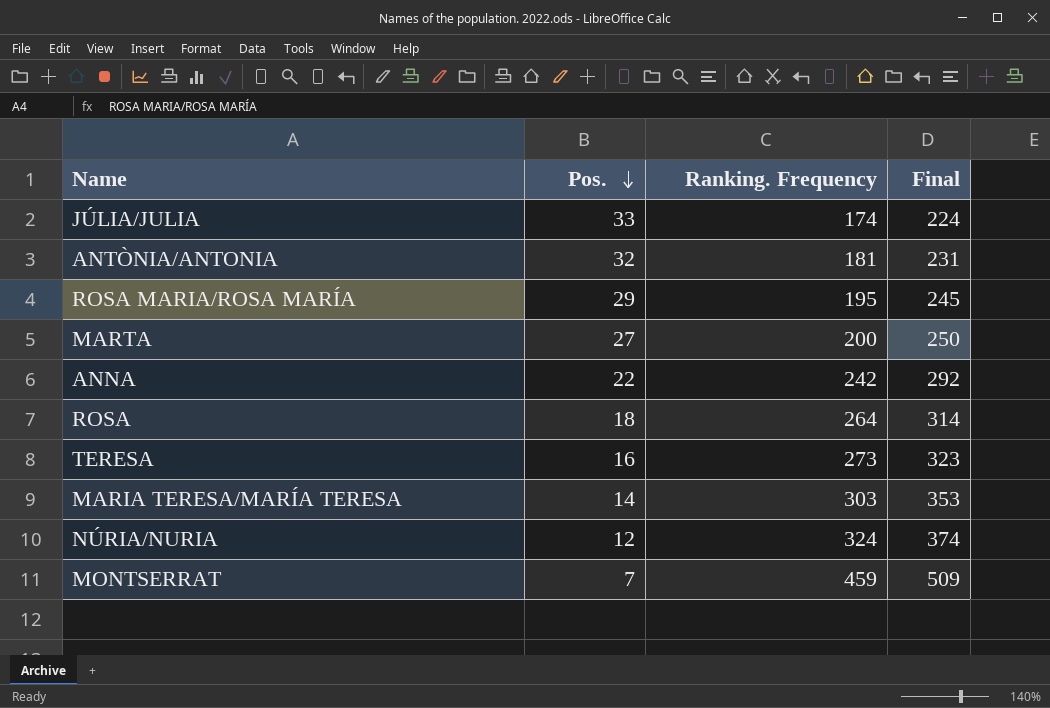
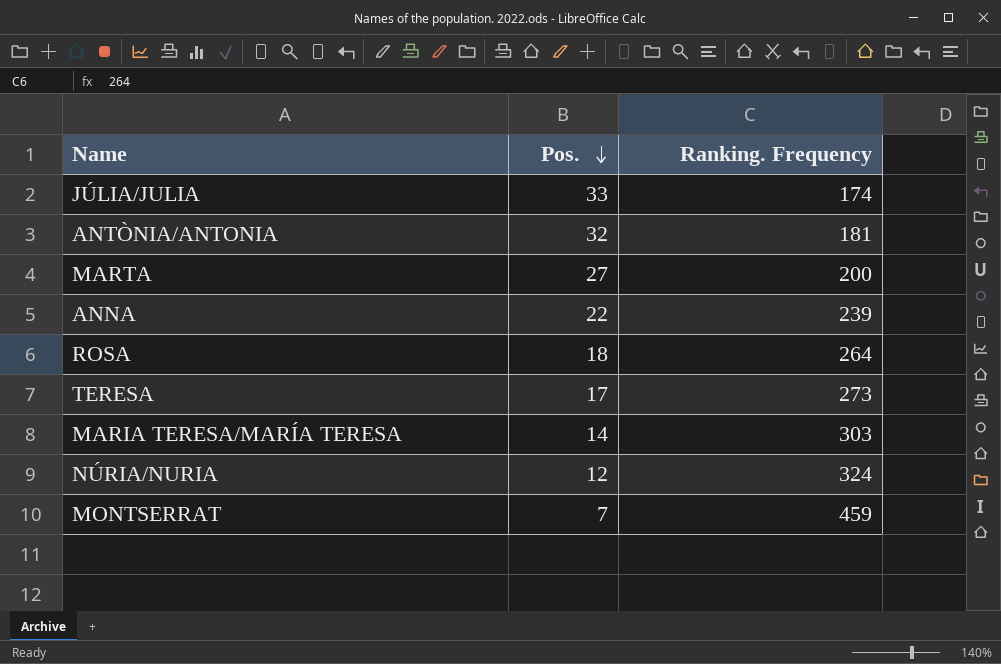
column Final | formula: [Ranking. Frequency] + 50 -> none
row ROSA MARIA/ROSA MARÍA: 29 | 195 | 245 -> none
ANNA | Ranking. Frequency: 242 -> 239
TERESA | Pos.: 16 -> 17

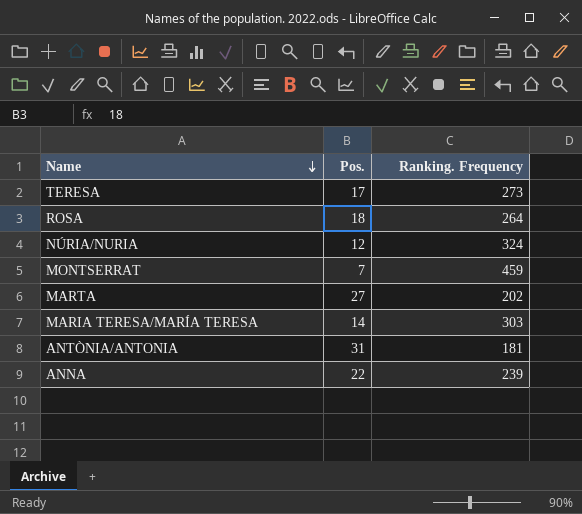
row order: Pos. descending -> Name descending
row JÚLIA/JULIA: 33 | 174 -> none
MARTA | Ranking. Frequency: 200 -> 202
ANTÒNIA/ANTONIA | Pos.: 32 -> 31

